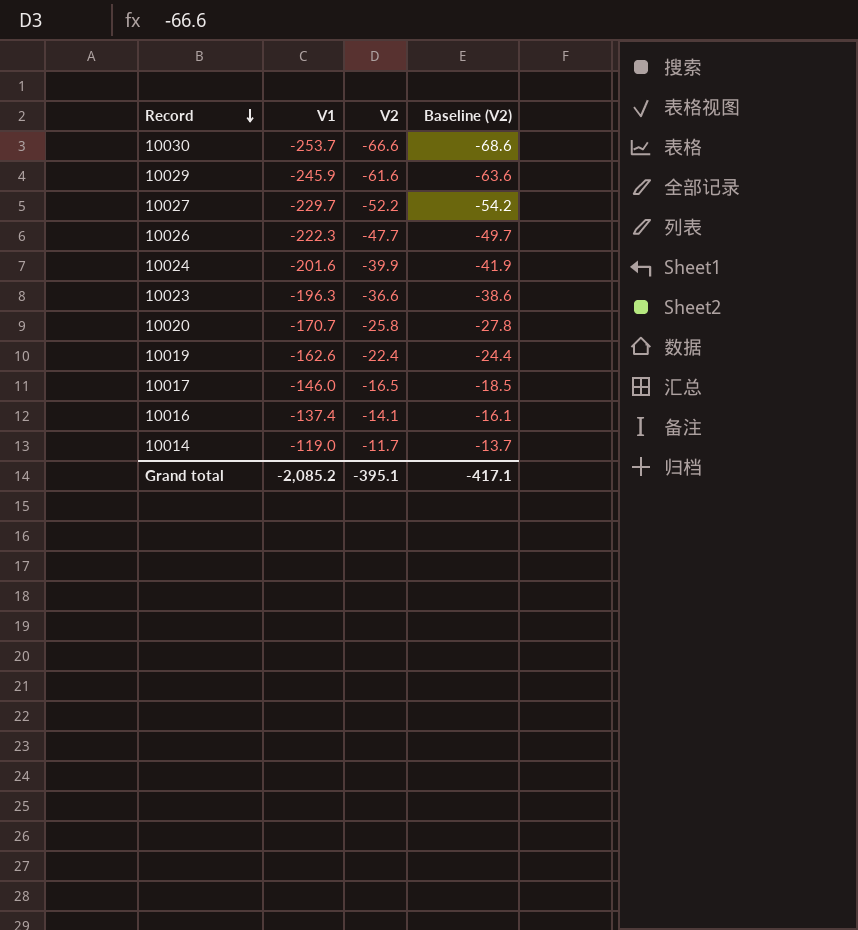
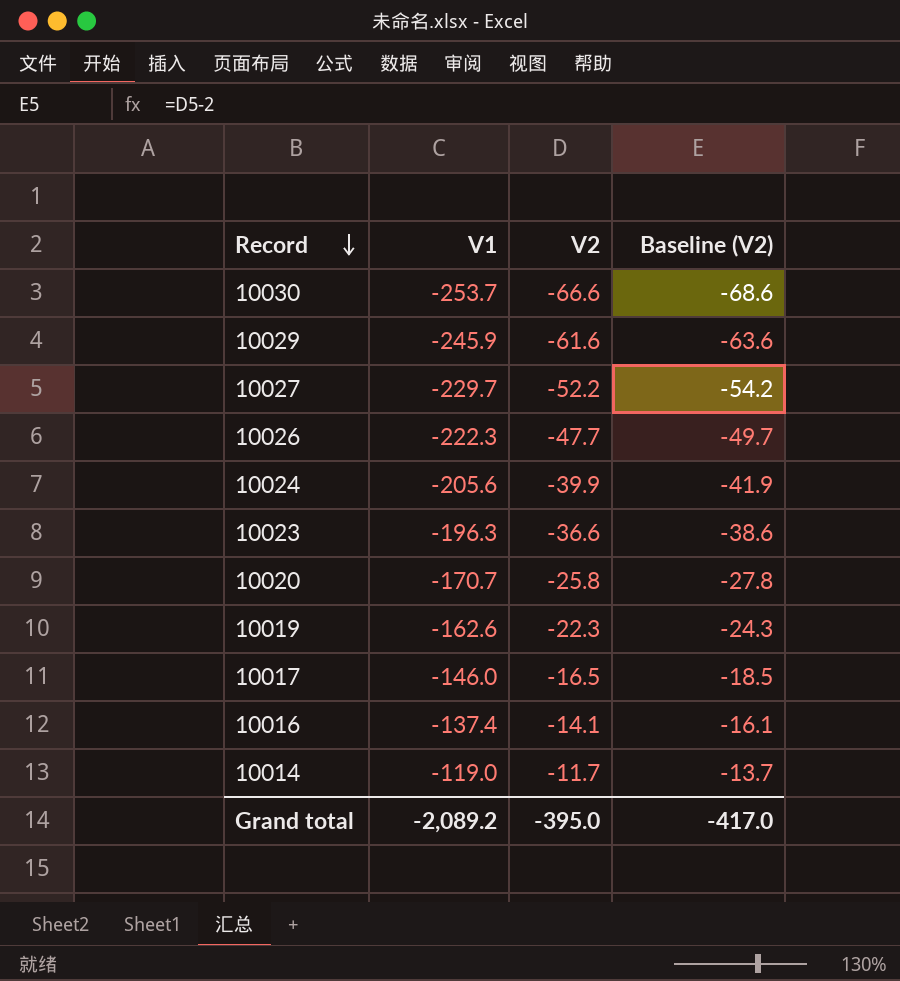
10024 | V1: -201.6 -> -205.6
10019 | V2: -22.4 -> -22.3
10019 | Baseline (V2): -24.4 -> -24.3
Grand total | V1: -2,085.2 -> -2,089.2
Grand total | V2: -395.1 -> -395.0
Grand total | Baseline (V2): -417.1 -> -417.0

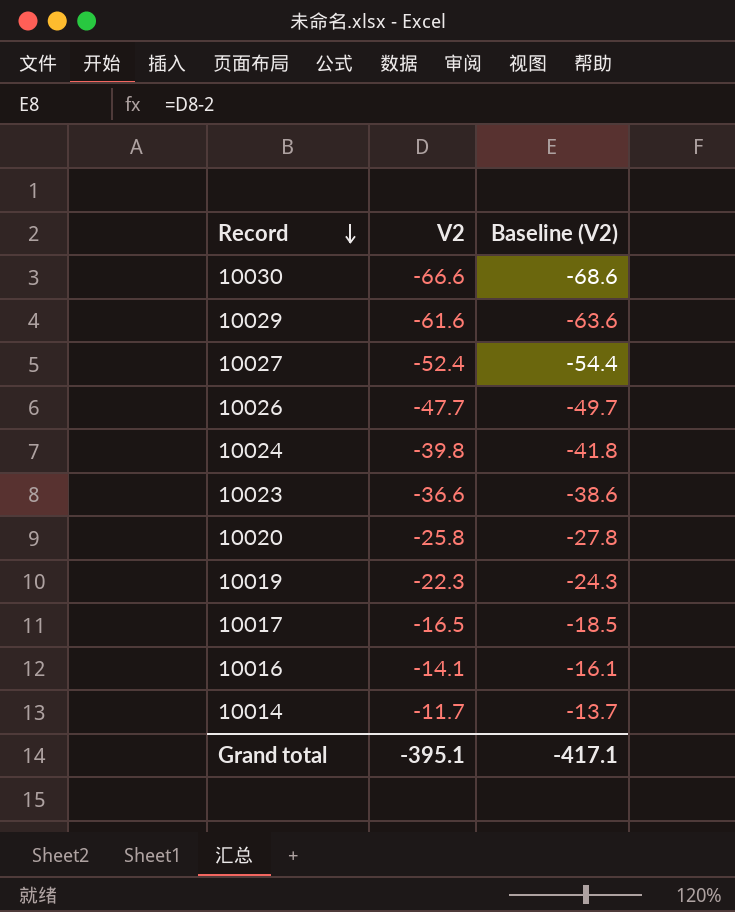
column V1 | position: 2 -> none
10027 | V2: -52.2 -> -52.4
10027 | Baseline (V2): -54.2 -> -54.4
10024 | V2: -39.9 -> -39.8
10024 | Baseline (V2): -41.9 -> -41.8
Grand total | V2: -395.0 -> -395.1
Grand total | Baseline (V2): -417.0 -> -417.1

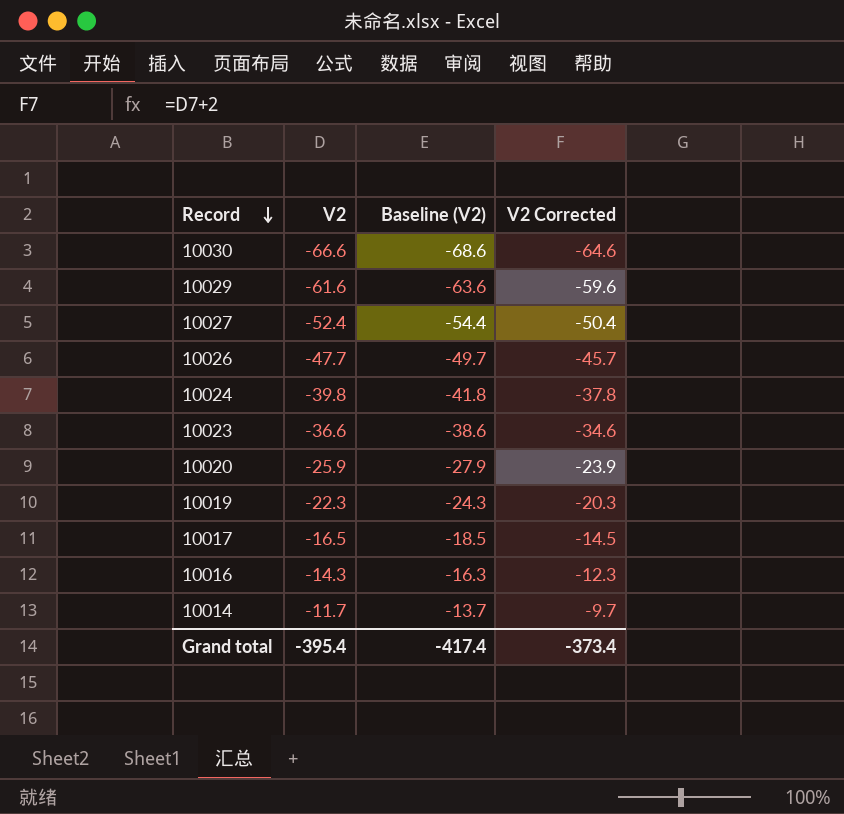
column V2 Corrected | formula: none -> [V2] + 2
10020 | V2: -25.8 -> -25.9
10020 | Baseline (V2): -27.8 -> -27.9
10016 | V2: -14.1 -> -14.3
10016 | Baseline (V2): -16.1 -> -16.3
Grand total | V2: -395.1 -> -395.4
Grand total | Baseline (V2): -417.1 -> -417.4

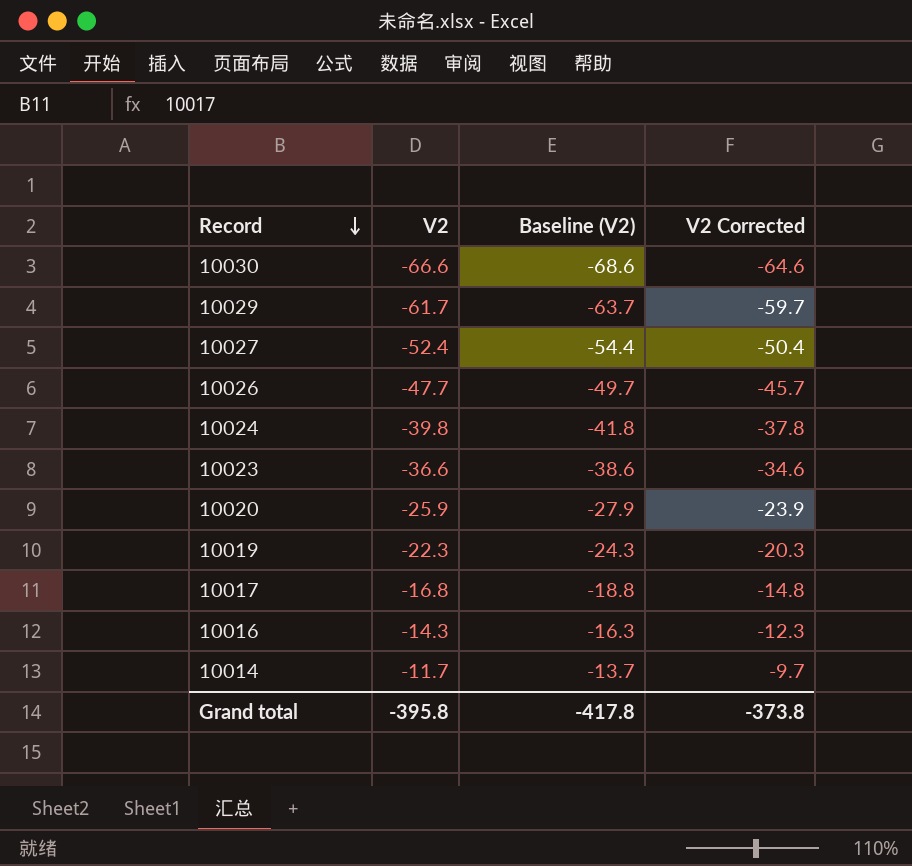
10029 | V2: -61.6 -> -61.7
10029 | Baseline (V2): -63.6 -> -63.7
10029 | V2 Corrected: -59.6 -> -59.7
10017 | V2: -16.5 -> -16.8
10017 | Baseline (V2): -18.5 -> -18.8
10017 | V2 Corrected: -14.5 -> -14.8
Grand total | V2: -395.4 -> -395.8
Grand total | Baseline (V2): -417.4 -> -417.8
Grand total | V2 Corrected: -373.4 -> -373.8

